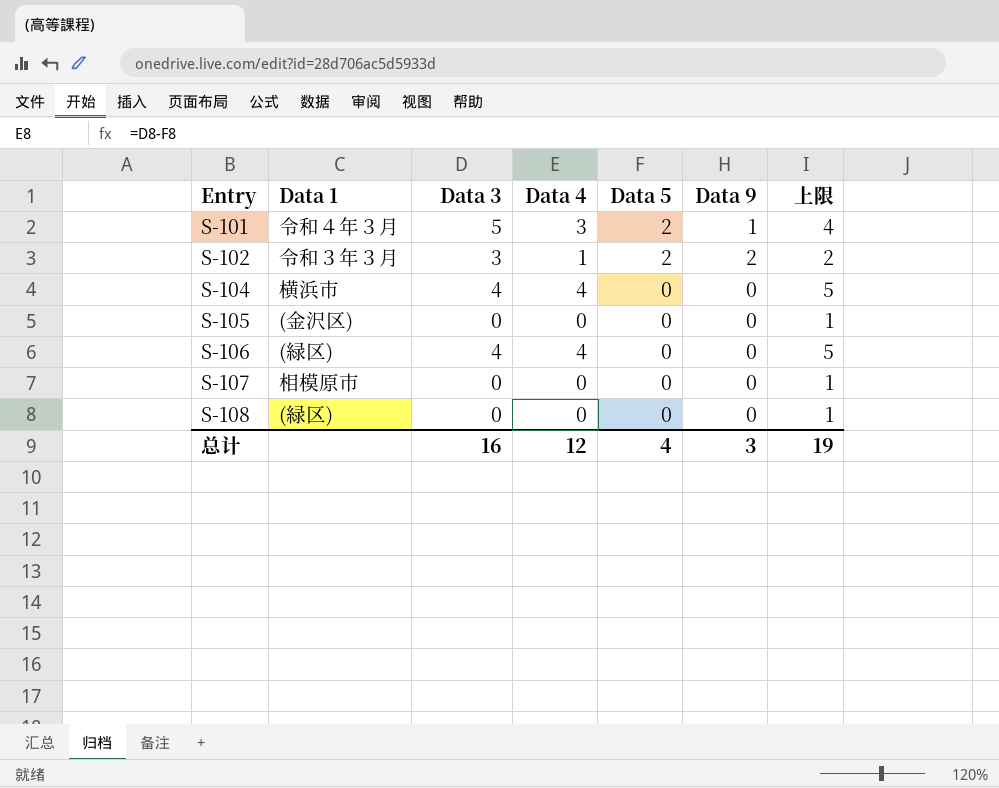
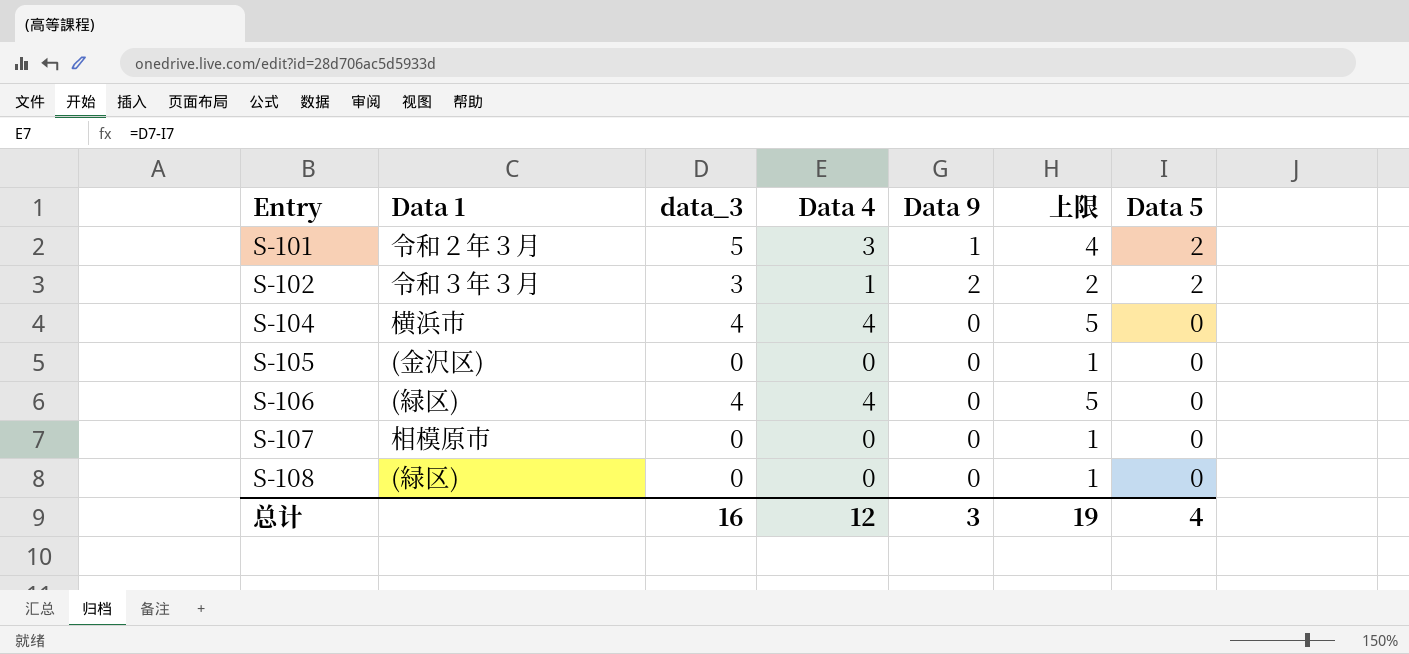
column name: Data 3 -> data_3
column Data 5 | position: 5 -> 7
S-101 | Data 1: 令和４年３月 -> 令和２年３月

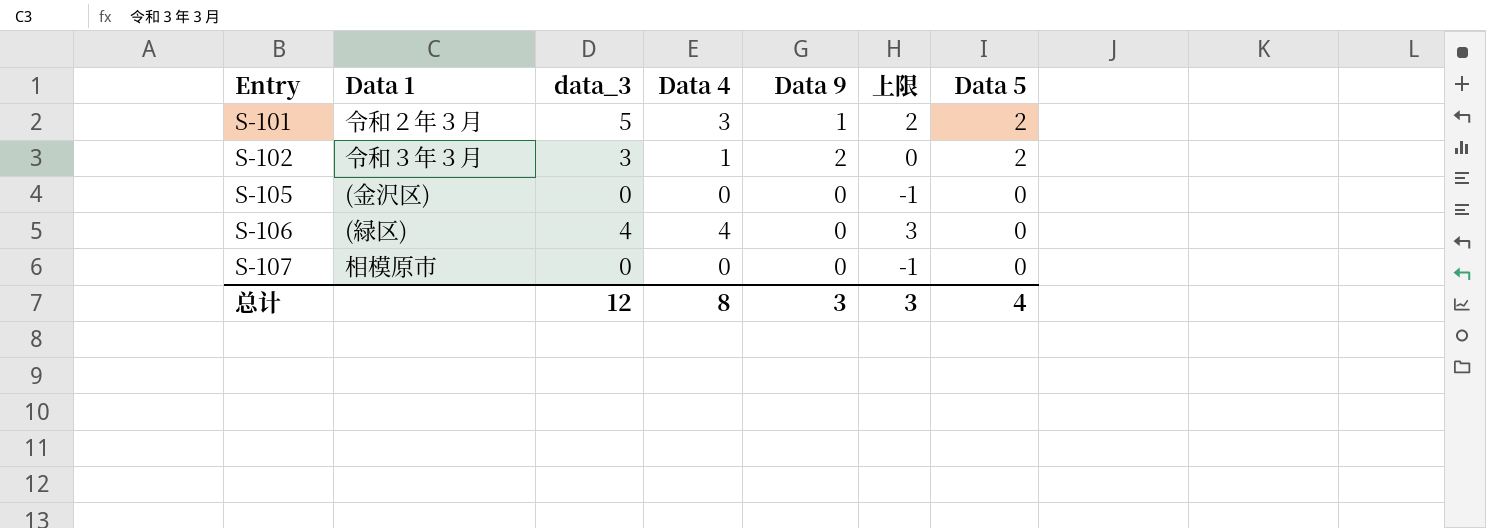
column 上限 | formula: [Data 4] + 1 -> [Data 4] - 1
row S-104: 横浜市 | 4 | 4 | 0 | 5 | 0 -> none
row S-108: (緑区) | 0 | 0 | 0 | 1 | 0 -> none
总计 | data_3: 16 -> 12
总计 | Data 4: 12 -> 8
总计 | 上限: 19 -> 3

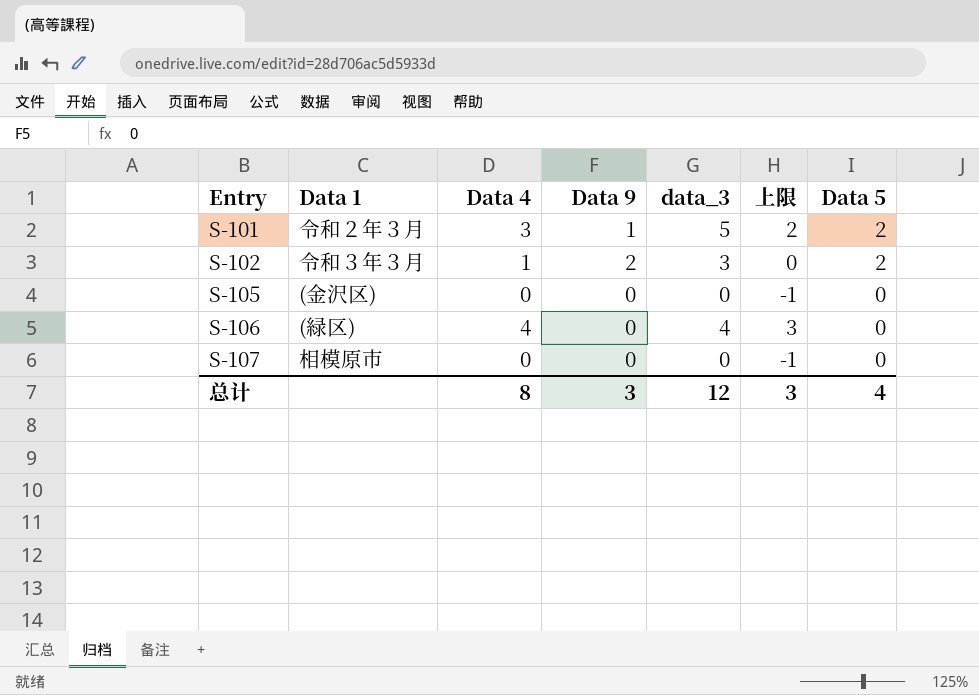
column data_3 | position: 3 -> 5

